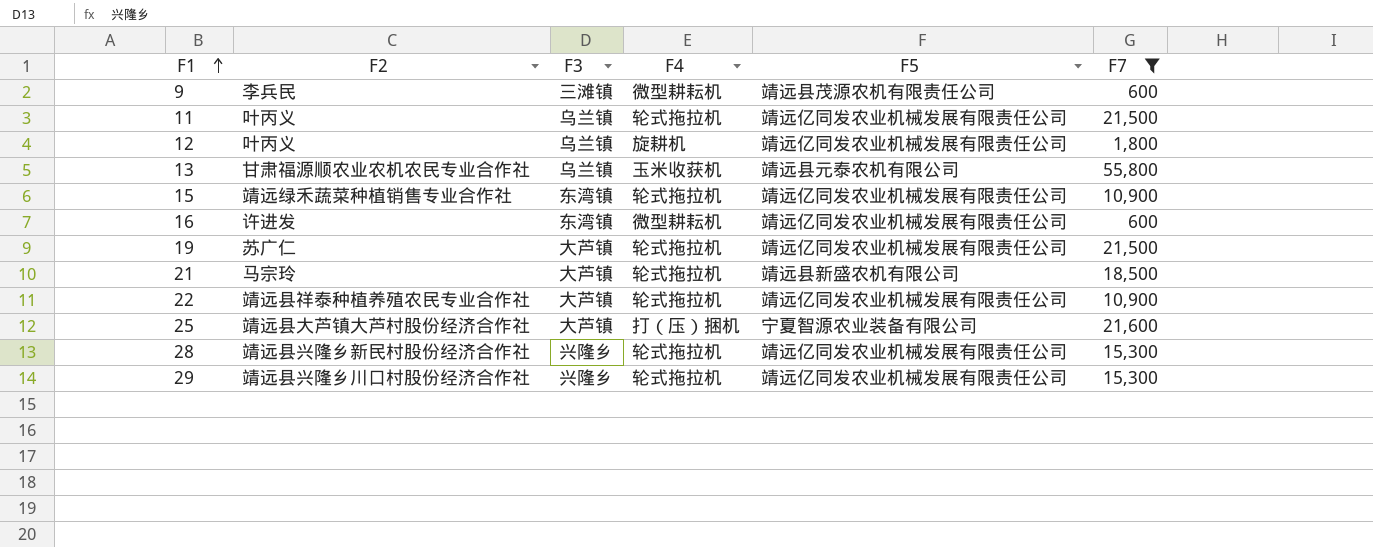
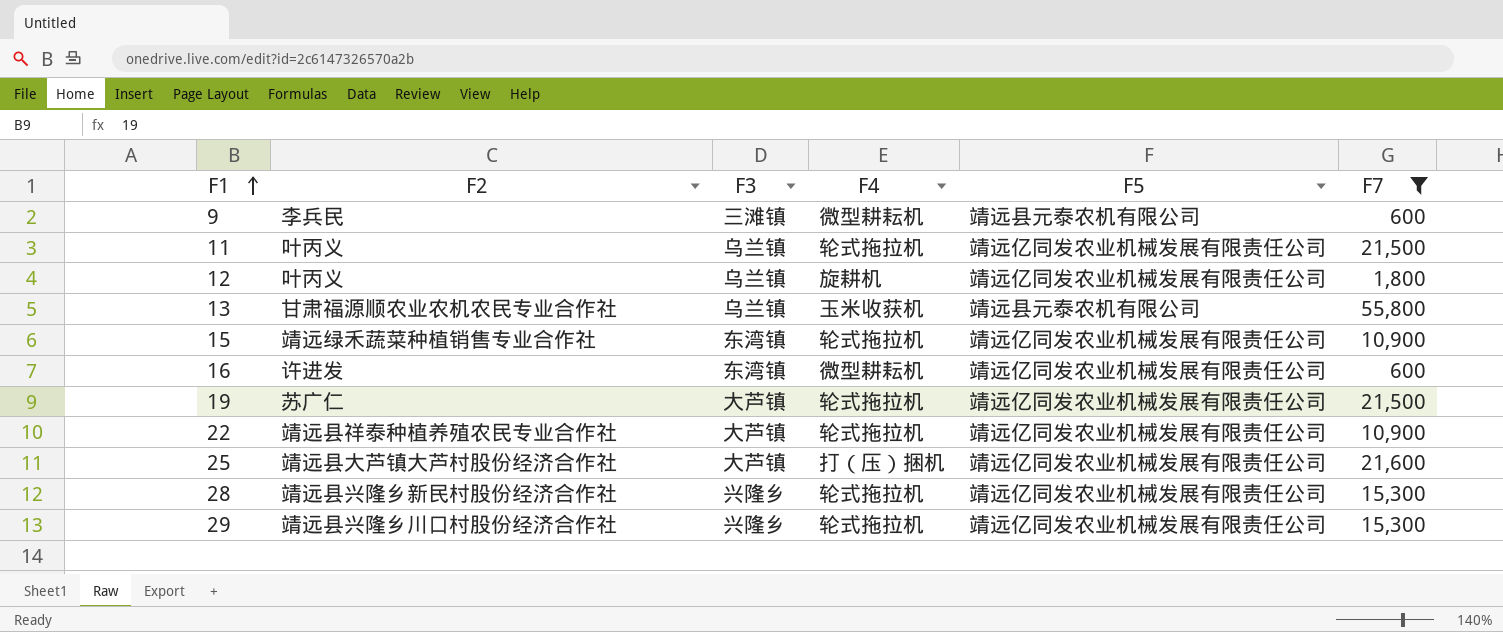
row 21: 马宗玲 | 大芦镇 | 轮式拖拉机 | 靖远县新盛农机有限公司 | 18,500 -> none
9 | F5: 靖远县茂源农机有限责任公司 -> 靖远县元泰农机有限公司
25 | F5: 宁夏智源农业装备有限公司 -> 靖远亿同发农业机械发展有限责任公司

